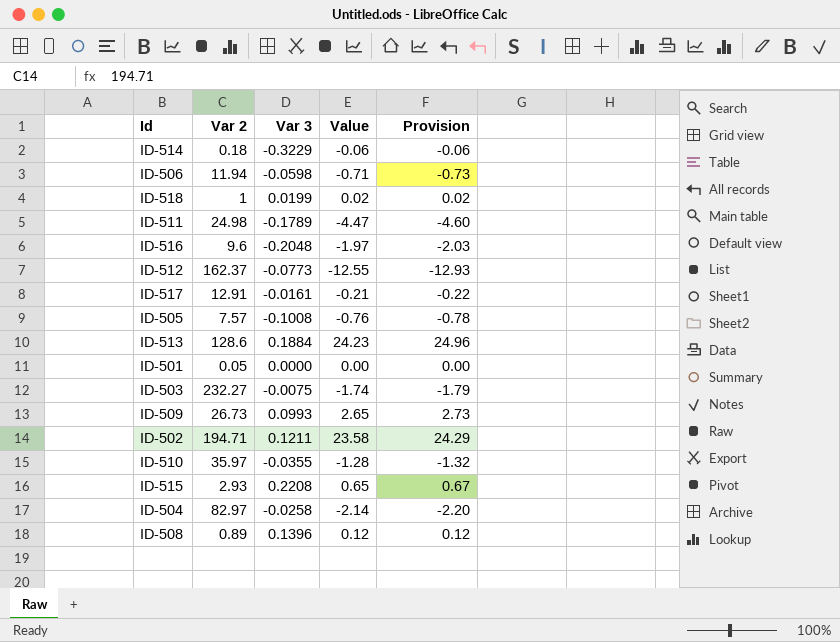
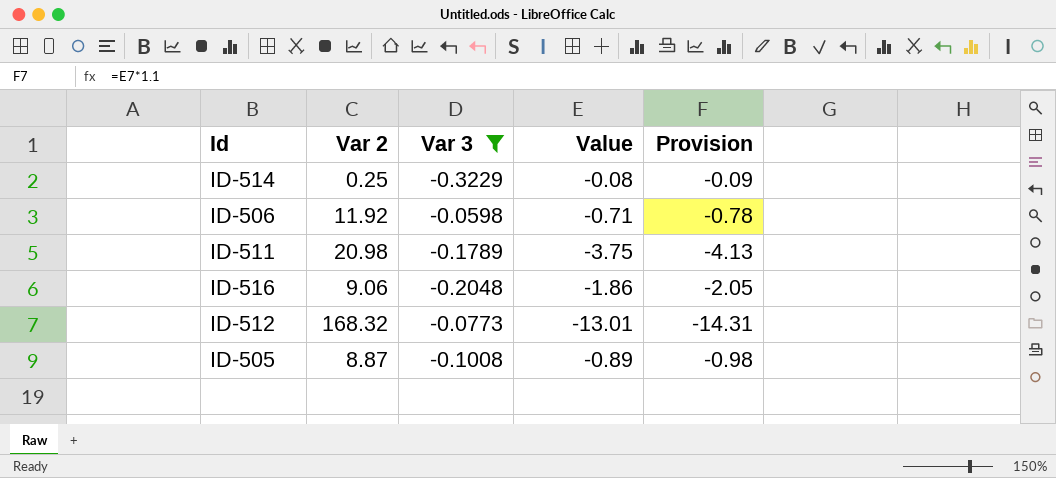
filter: none -> Var 3 <= -0.0598
column Provision | formula: [Value] * 1.03 -> [Value] * 1.1
ID-514 | Var 2: 0.18 -> 0.25
ID-514 | Value: -0.06 -> -0.08
ID-506 | Var 2: 11.94 -> 11.92
ID-511 | Var 2: 24.98 -> 20.98
ID-511 | Value: -4.47 -> -3.75
ID-516 | Var 2: 9.6 -> 9.06
ID-516 | Value: -1.97 -> -1.86
ID-512 | Var 2: 162.37 -> 168.32
ID-512 | Value: -12.55 -> -13.01
ID-505 | Var 2: 7.57 -> 8.87
ID-505 | Value: -0.76 -> -0.89

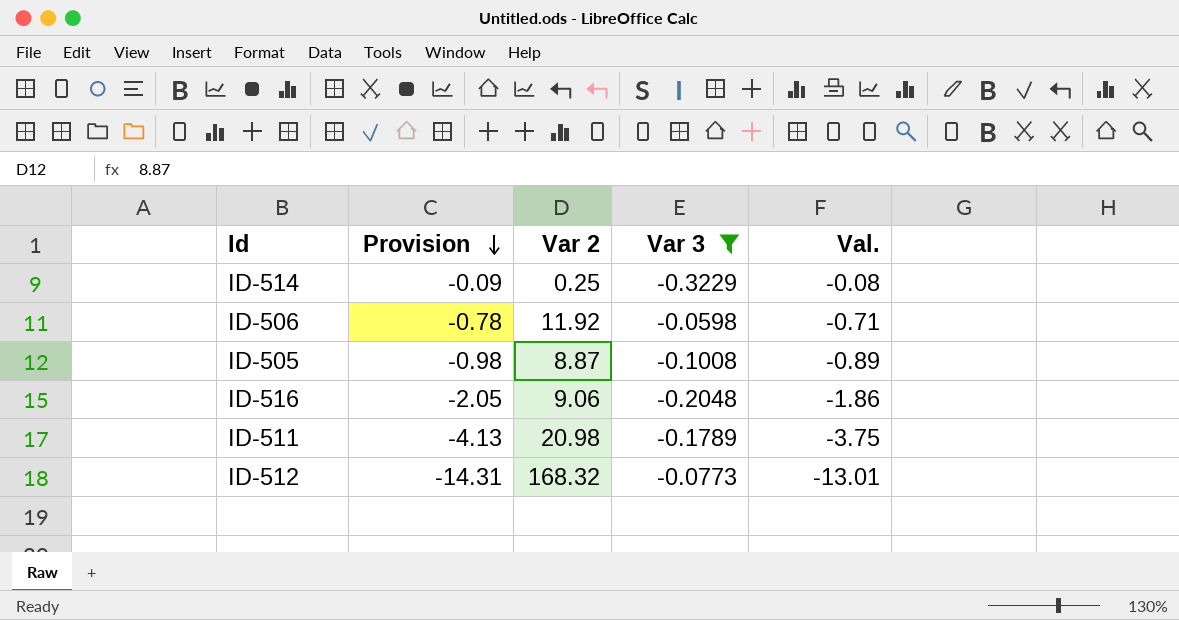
row order: none -> Provision descending
column Provision | position: 5 -> 2
column name: Value -> Val.

